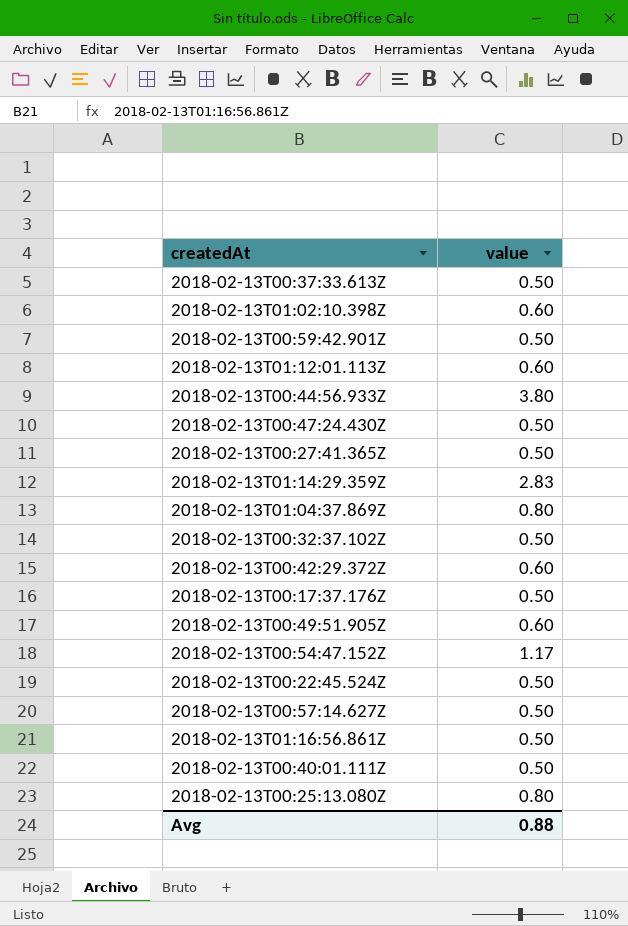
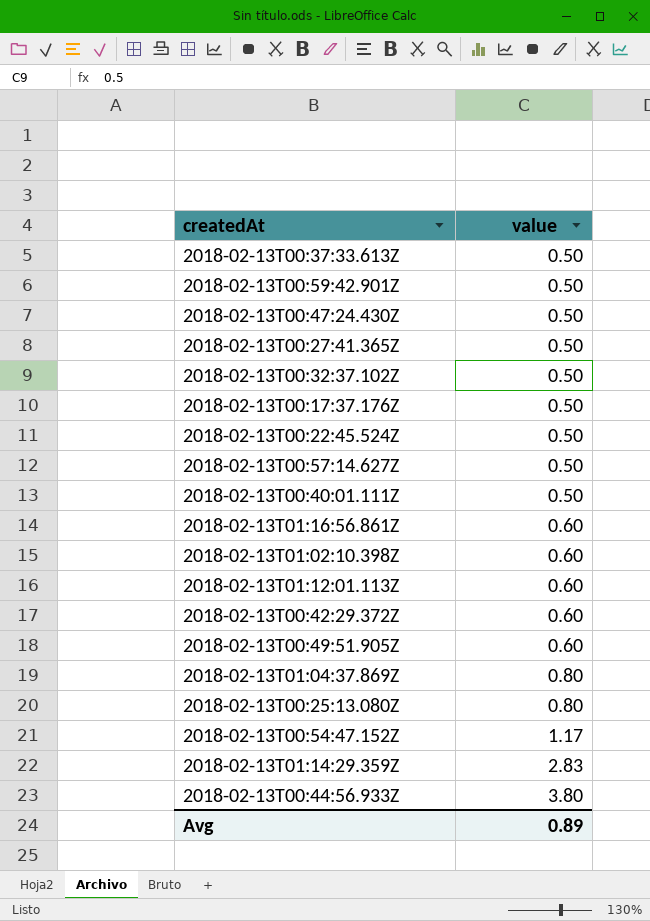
row order: none -> value ascending
2018-02-13T01:16:56.861Z | value: 0.50 -> 0.60
Avg | value: 0.88 -> 0.89

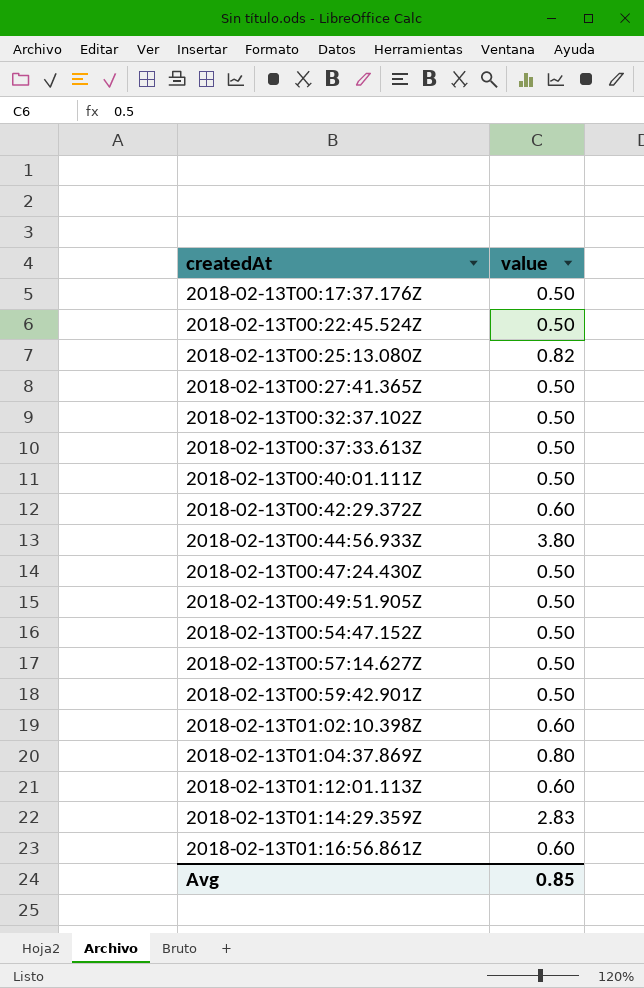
row order: value ascending -> createdAt ascending
2018-02-13T00:25:13.080Z | value: 0.80 -> 0.82
2018-02-13T00:49:51.905Z | value: 0.60 -> 0.50
2018-02-13T00:54:47.152Z | value: 1.17 -> 0.50
Avg | value: 0.89 -> 0.85

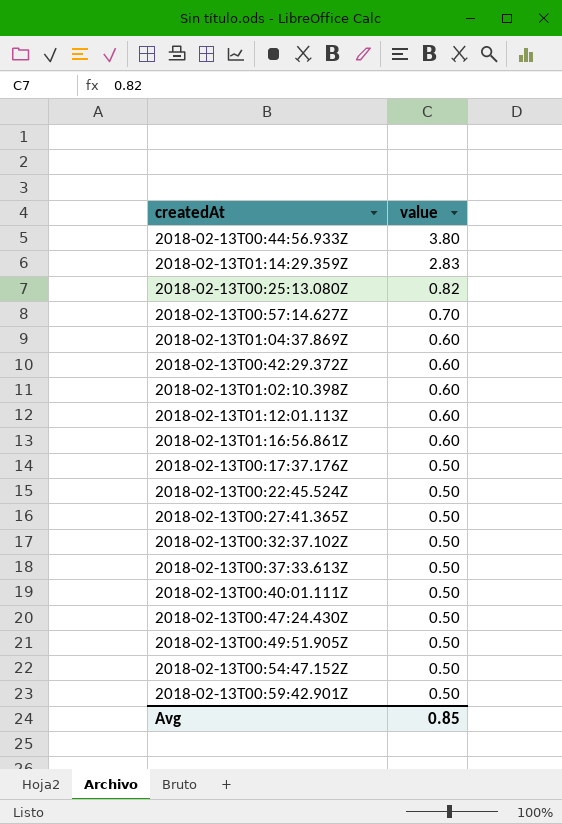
row order: createdAt ascending -> value descending
2018-02-13T00:57:14.627Z | value: 0.50 -> 0.70
2018-02-13T01:04:37.869Z | value: 0.80 -> 0.60

